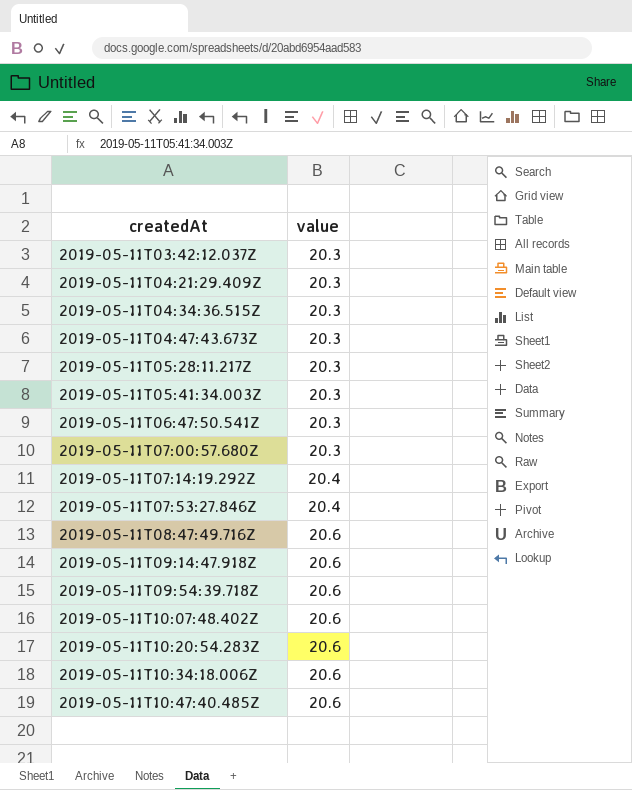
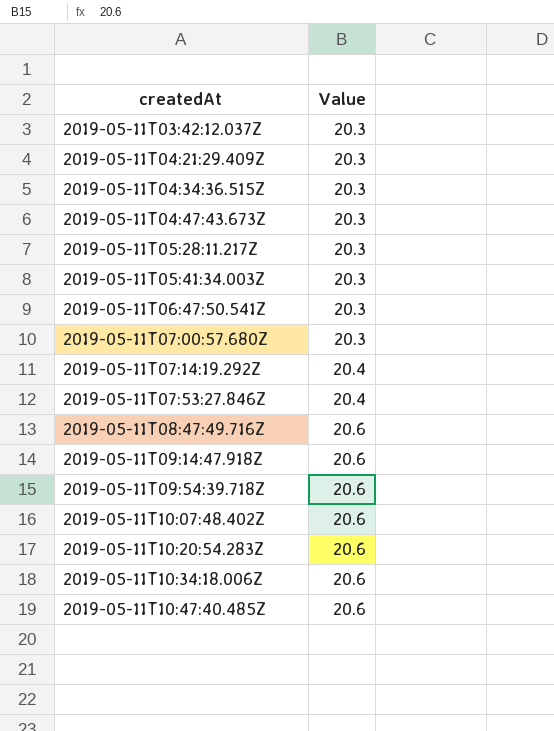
column name: value -> Value

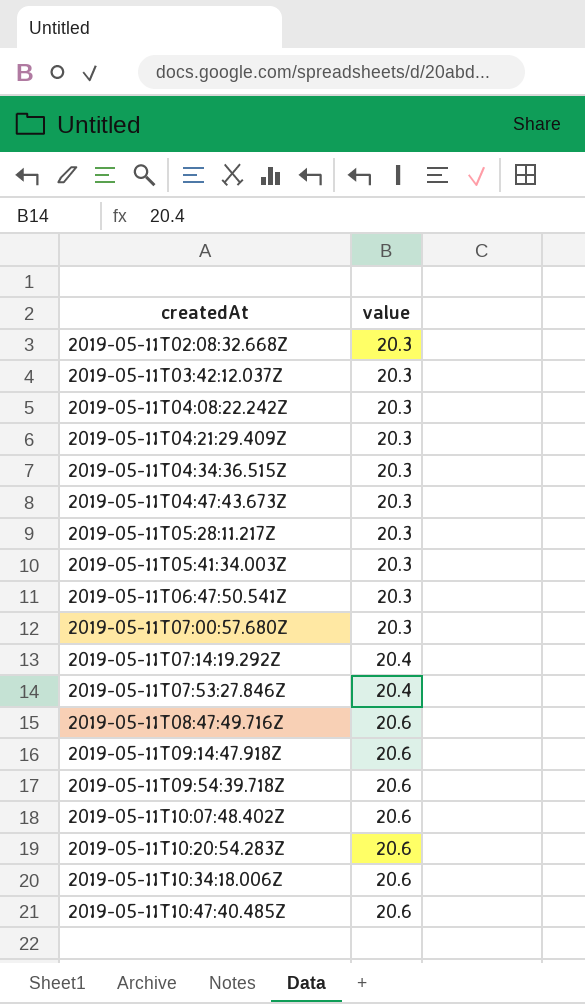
column name: Value -> value
row 2019-05-11T02:08:32.668Z: none -> 20.3
row 2019-05-11T04:08:22.242Z: none -> 20.3

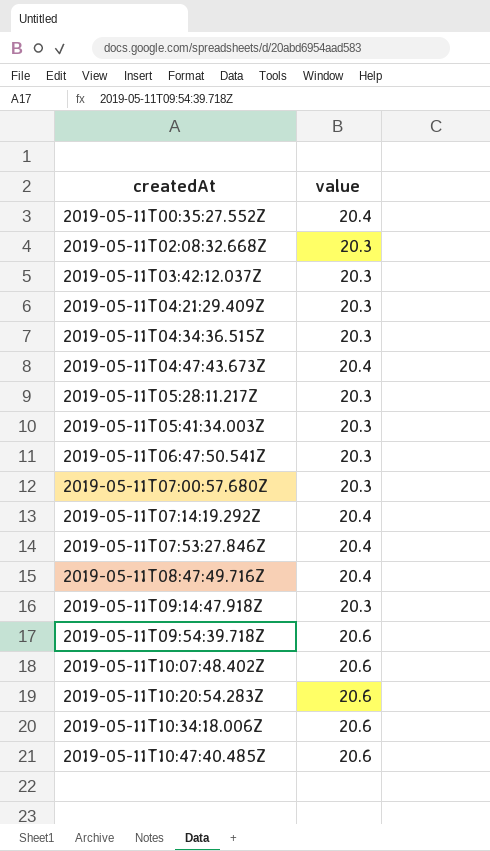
row 2019-05-11T04:08:22.242Z: 20.3 -> none
row 2019-05-11T00:35:27.552Z: none -> 20.4
2019-05-11T04:47:43.673Z | value: 20.3 -> 20.4
2019-05-11T08:47:49.716Z | value: 20.6 -> 20.4
2019-05-11T09:14:47.918Z | value: 20.6 -> 20.3

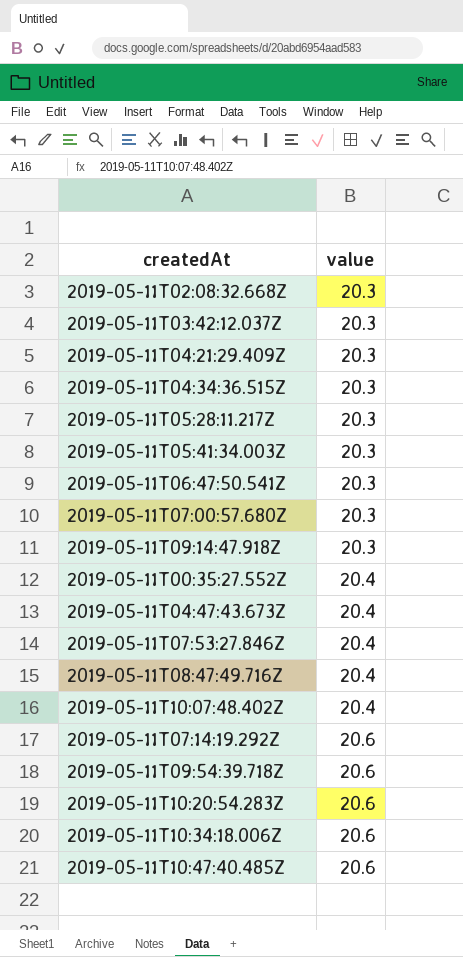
row order: createdAt ascending -> value ascending
2019-05-11T10:07:48.402Z | value: 20.6 -> 20.4
2019-05-11T07:14:19.292Z | value: 20.4 -> 20.6

